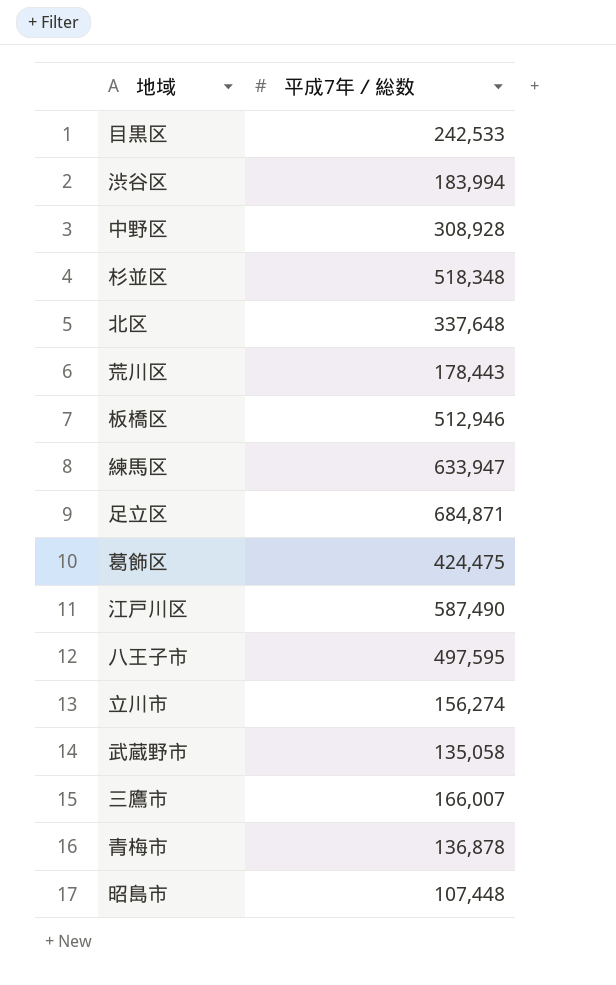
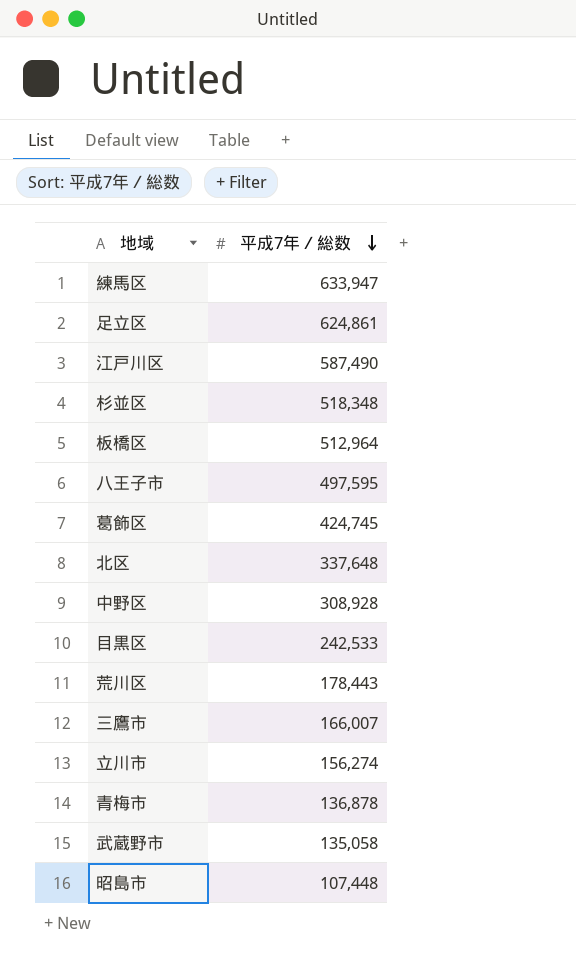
row order: none -> 平成7年／総数 descending
row 渋谷区: 183,994 -> none
足立区 | 平成7年／総数: 684,871 -> 624,861
板橋区 | 平成7年／総数: 512,946 -> 512,964
葛飾区 | 平成7年／総数: 424,475 -> 424,745

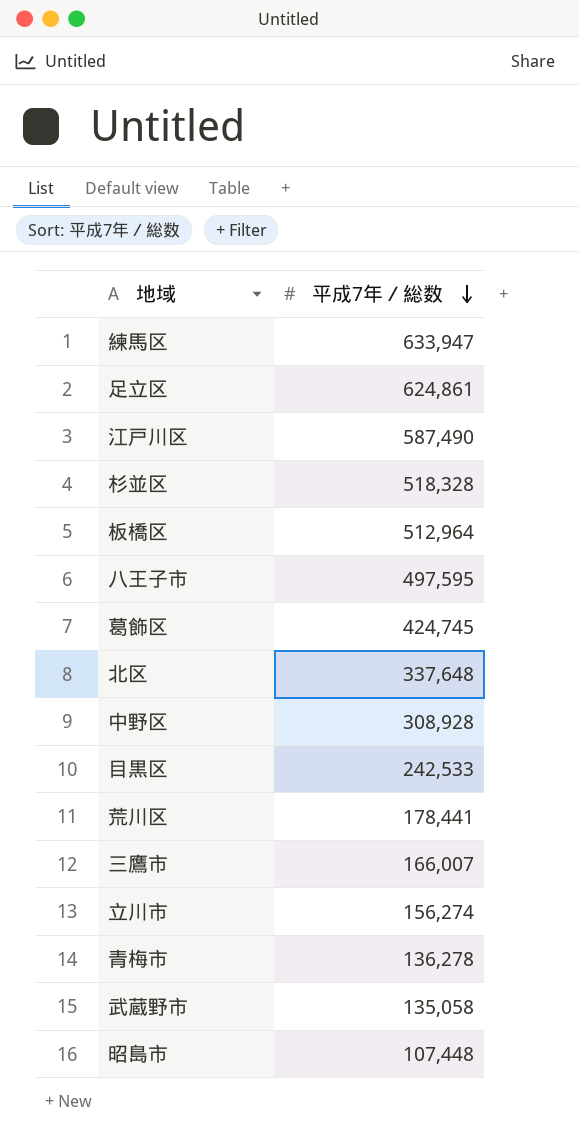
杉並区 | 平成7年／総数: 518,348 -> 518,328
荒川区 | 平成7年／総数: 178,443 -> 178,441
青梅市 | 平成7年／総数: 136,878 -> 136,278

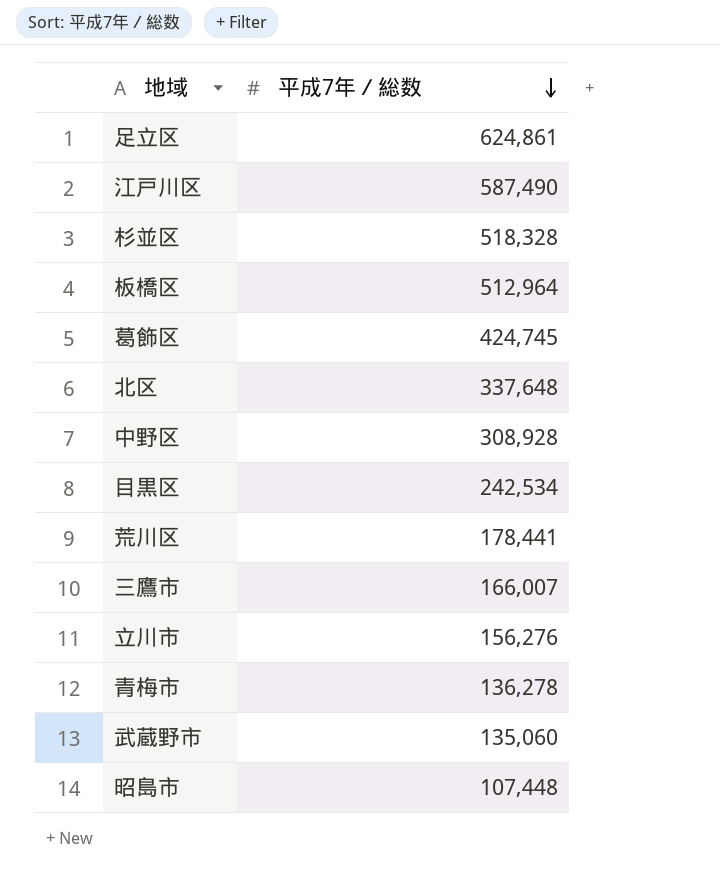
row 練馬区: 633,947 -> none
row 八王子市: 497,595 -> none
目黒区 | 平成7年／総数: 242,533 -> 242,534
立川市 | 平成7年／総数: 156,274 -> 156,276
武蔵野市 | 平成7年／総数: 135,058 -> 135,060

